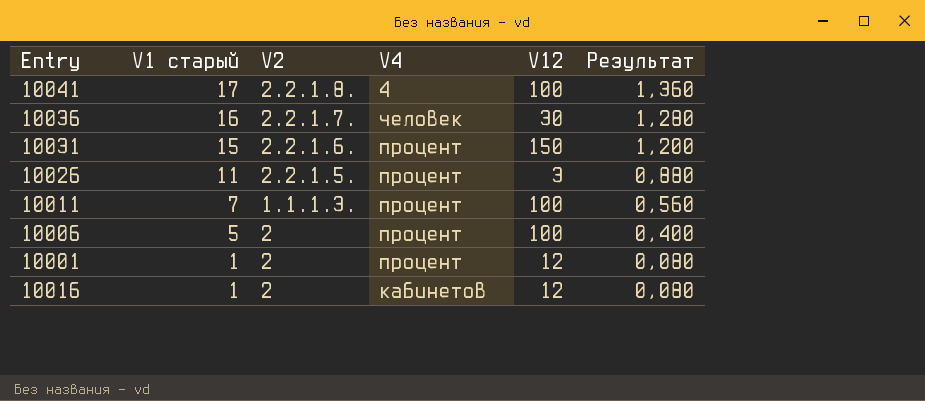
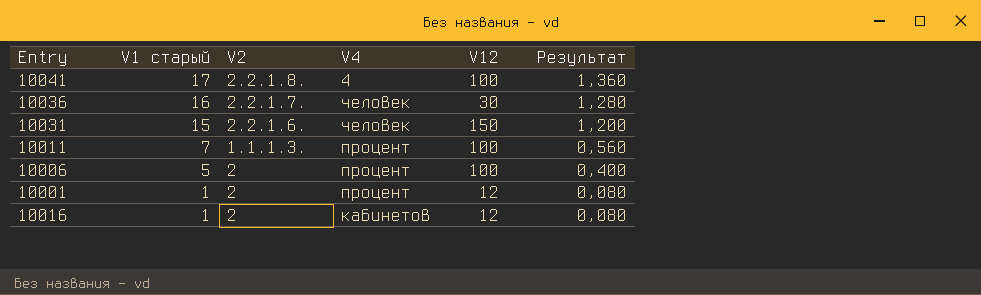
row 10026: 11 | 2.2.1.5. | процент | 3 | 0,880 -> none
10031 | V4: процент -> человек

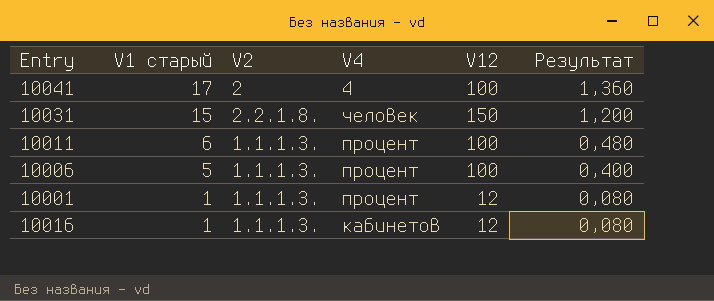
row 10036: 16 | 2.2.1.7. | человек | 30 | 1,280 -> none
10041 | V2: 2.2.1.8. -> 2
10031 | V2: 2.2.1.6. -> 2.2.1.8.
10011 | V1 старый: 7 -> 6
10011 | Результат: 0,560 -> 0,480
10006 | V2: 2 -> 1.1.1.3.
10001 | V2: 2 -> 1.1.1.3.
10016 | V2: 2 -> 1.1.1.3.

